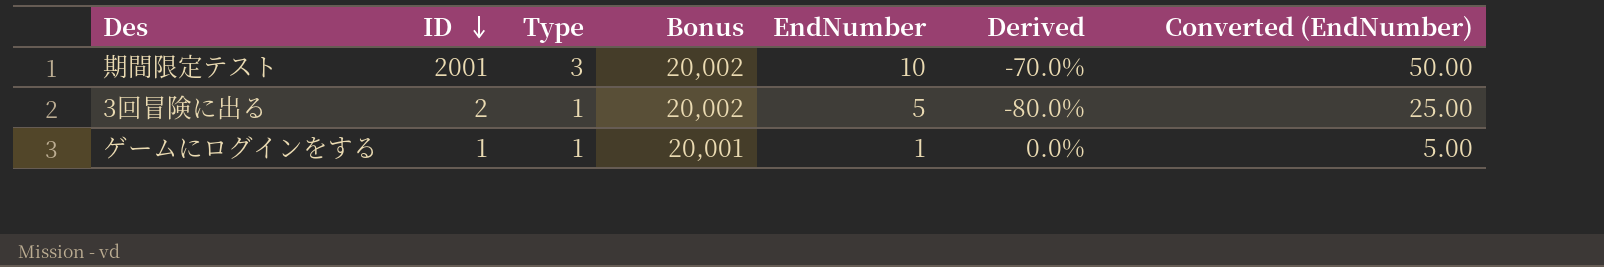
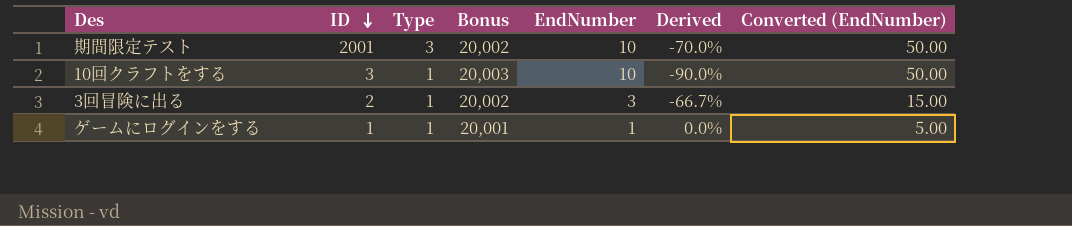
row 10回クラフトをする: none -> 3 | 1 | 20,003 | 10 | -90.0% | 50.00
3回冒険に出る | EndNumber: 5 -> 3
3回冒険に出る | Derived: -80.0% -> -66.7%
3回冒険に出る | Converted (EndNumber): 25.00 -> 15.00

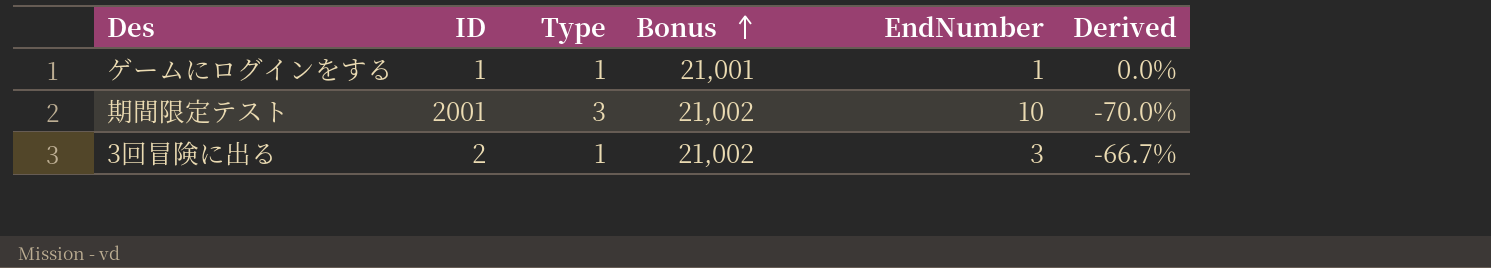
row order: ID descending -> Bonus ascending
column Converted (EndNumber) | formula: [EndNumber] * 5 -> none
row 10回クラフトをする: 3 | 1 | 20,003 | 10 | -90.0% | 50.00 -> none
ゲームにログインをする | Bonus: 20,001 -> 21,001
期間限定テスト | Bonus: 20,002 -> 21,002
3回冒険に出る | Bonus: 20,002 -> 21,002

